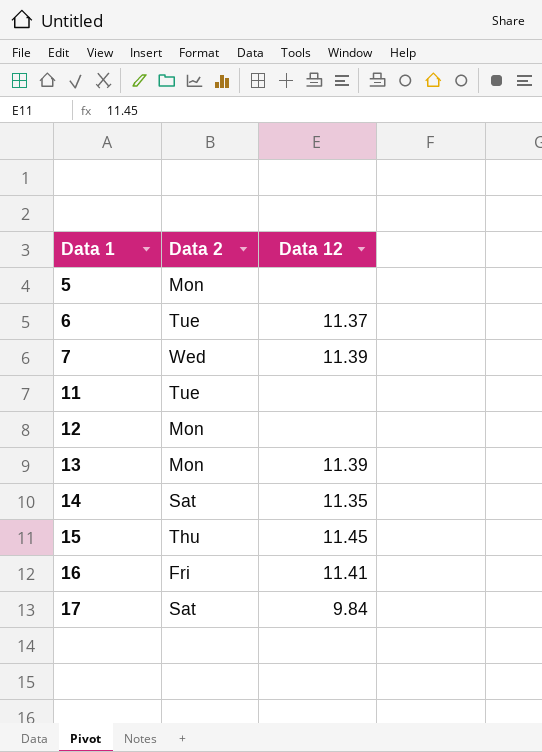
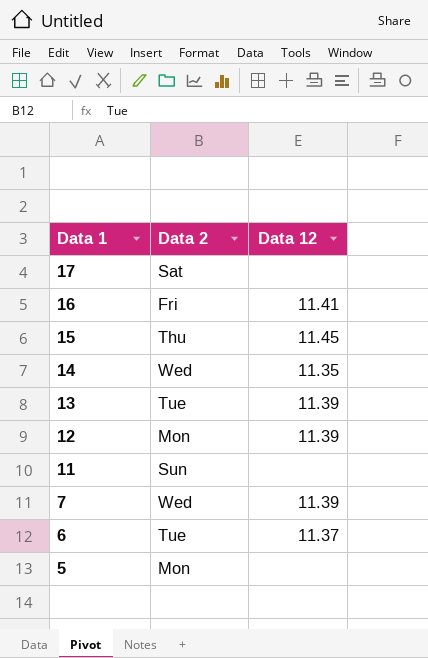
row order: Data 1 ascending -> Data 1 descending
17 | Data 12: 9.84 -> none
14 | Data 2: Sat -> Wed
13 | Data 2: Mon -> Tue
12 | Data 12: none -> 11.39
11 | Data 2: Tue -> Sun

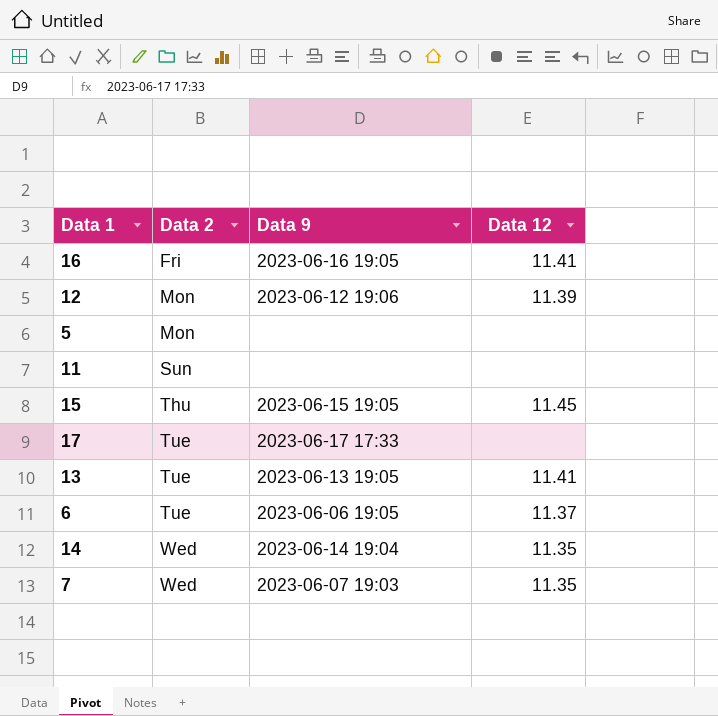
row order: Data 1 descending -> Data 2 ascending
column Data 9 | position: none -> 3
17 | Data 2: Sat -> Tue
13 | Data 12: 11.39 -> 11.41
7 | Data 12: 11.39 -> 11.35

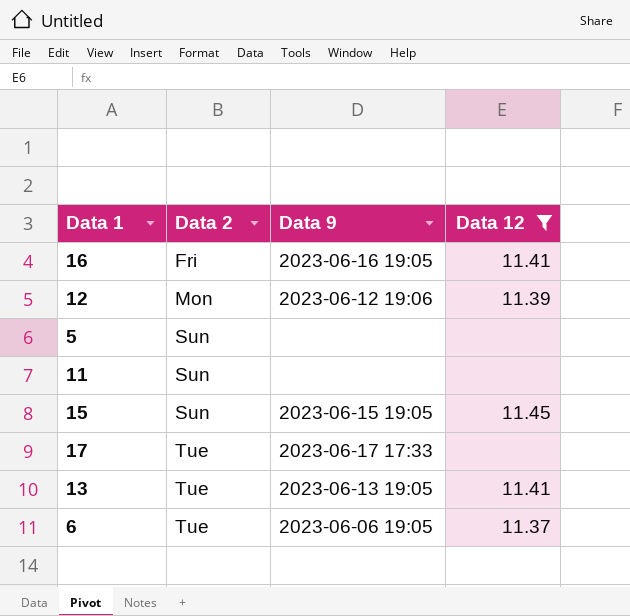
filter: none -> Data 12 != 11.35
5 | Data 2: Mon -> Sun
15 | Data 2: Thu -> Sun

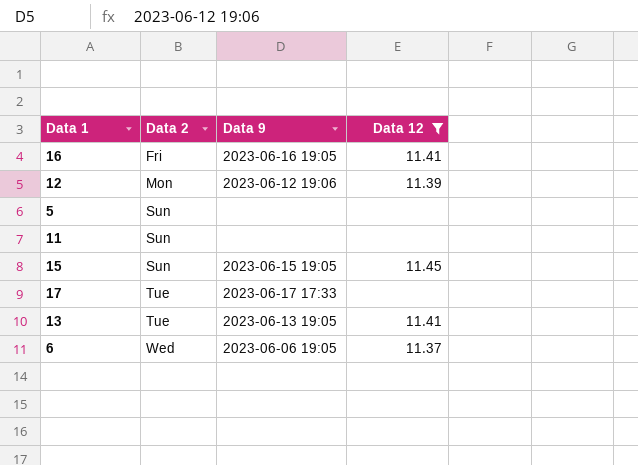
6 | Data 2: Tue -> Wed

